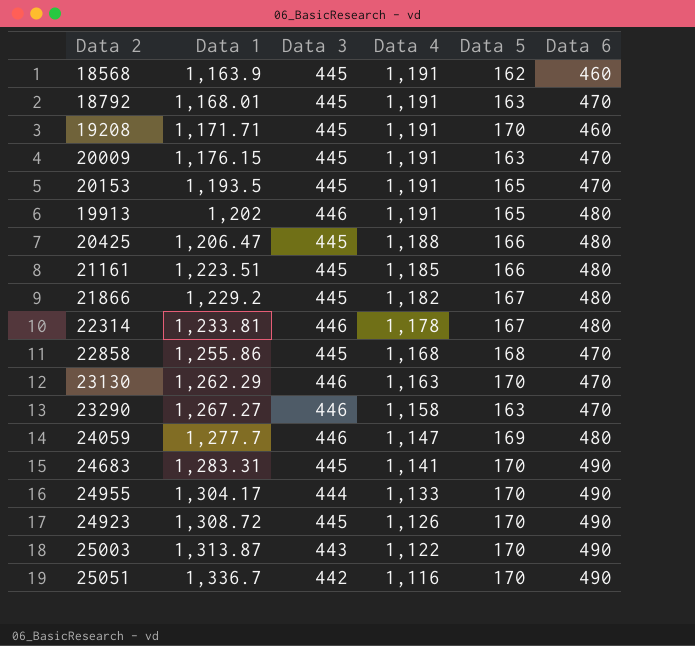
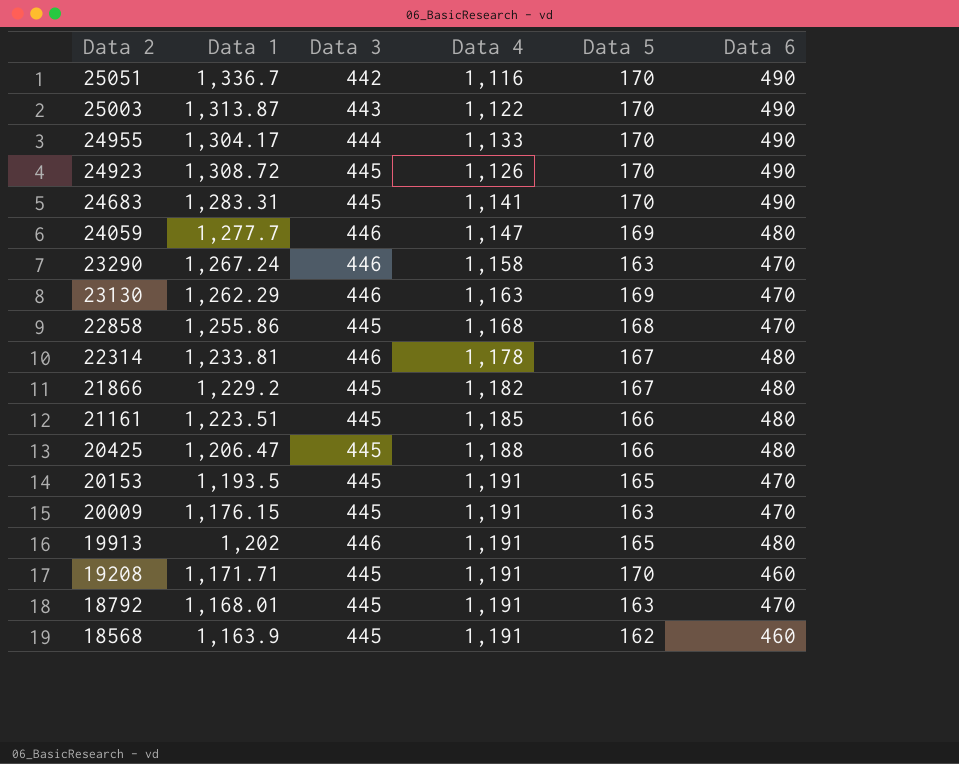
row order: Data 1 ascending -> Data 2 descending
23290 | Data 1: 1,267.27 -> 1,267.24
23130 | Data 5: 170 -> 169

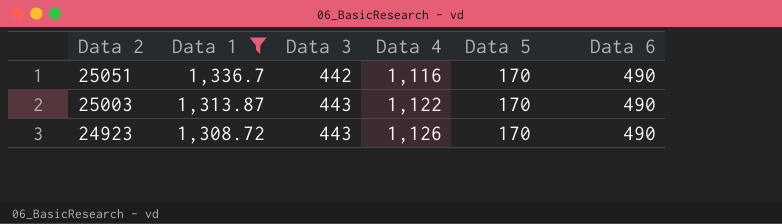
filter: none -> Data 1 >= 1,308.72
24923 | Data 3: 445 -> 443

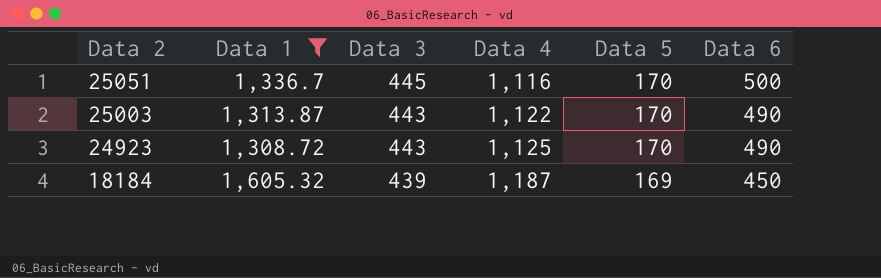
25051 | Data 3: 442 -> 445
25051 | Data 6: 490 -> 500
24923 | Data 4: 1,126 -> 1,125
row 18184: none -> 1,605.32 | 439 | 1,187 | 169 | 450

